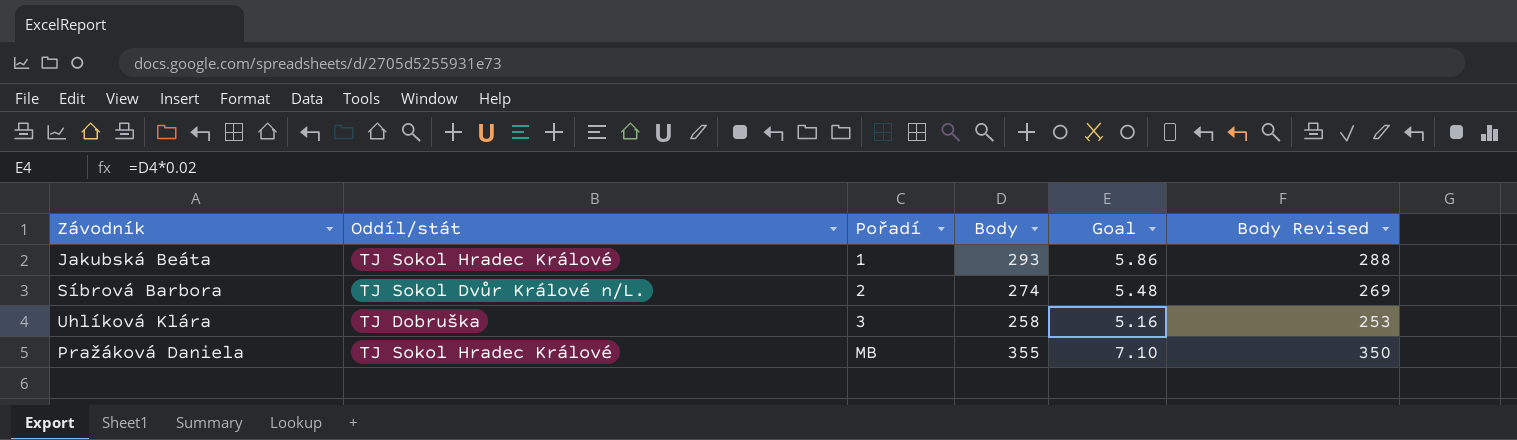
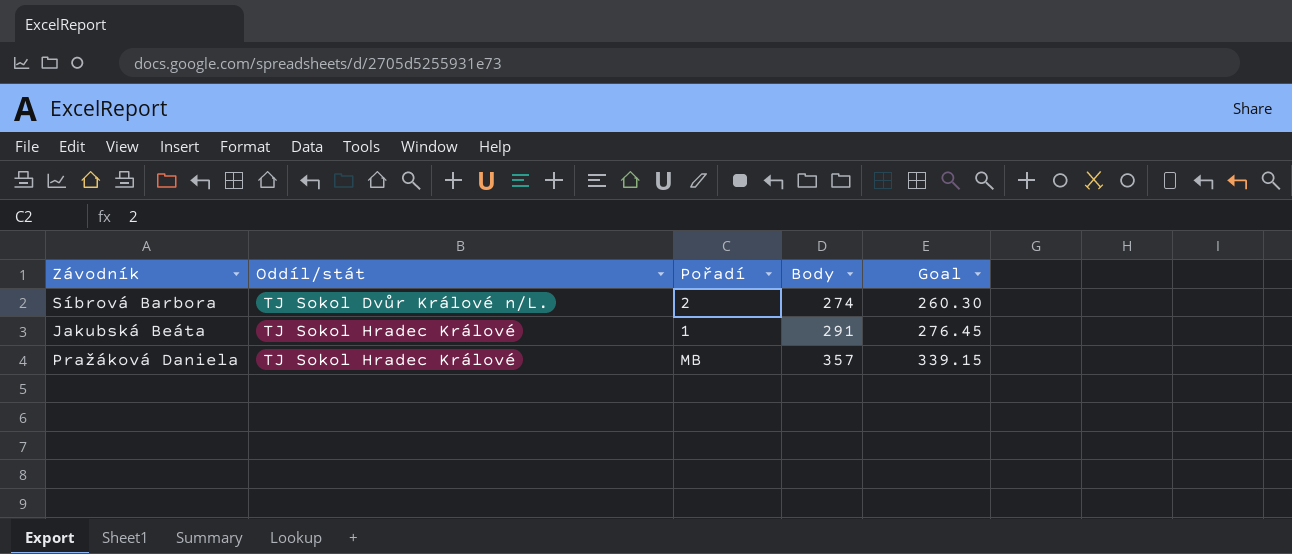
row order: Pořadí ascending -> Oddíl/stát ascending
column Body Revised | formula: [Body] - 5 -> none
column Goal | formula: [Body] * 0.02 -> [Body] * 0.95
row Uhlíková Klára: TJ Dobruška | 3 | 258 | 5.16 | 253 -> none
Jakubská Beáta | Body: 293 -> 291
Pražáková Daniela | Body: 355 -> 357

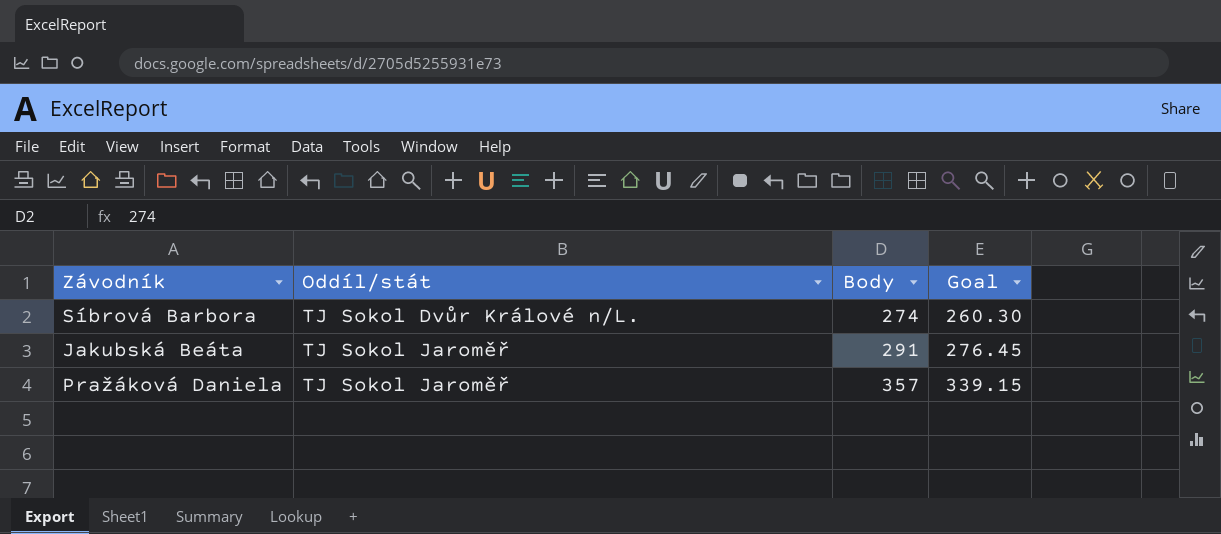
column Pořadí | position: 3 -> none
Jakubská Beáta | Oddíl/stát: TJ Sokol Hradec Králové -> TJ Sokol Jaroměř
Pražáková Daniela | Oddíl/stát: TJ Sokol Hradec Králové -> TJ Sokol Jaroměř

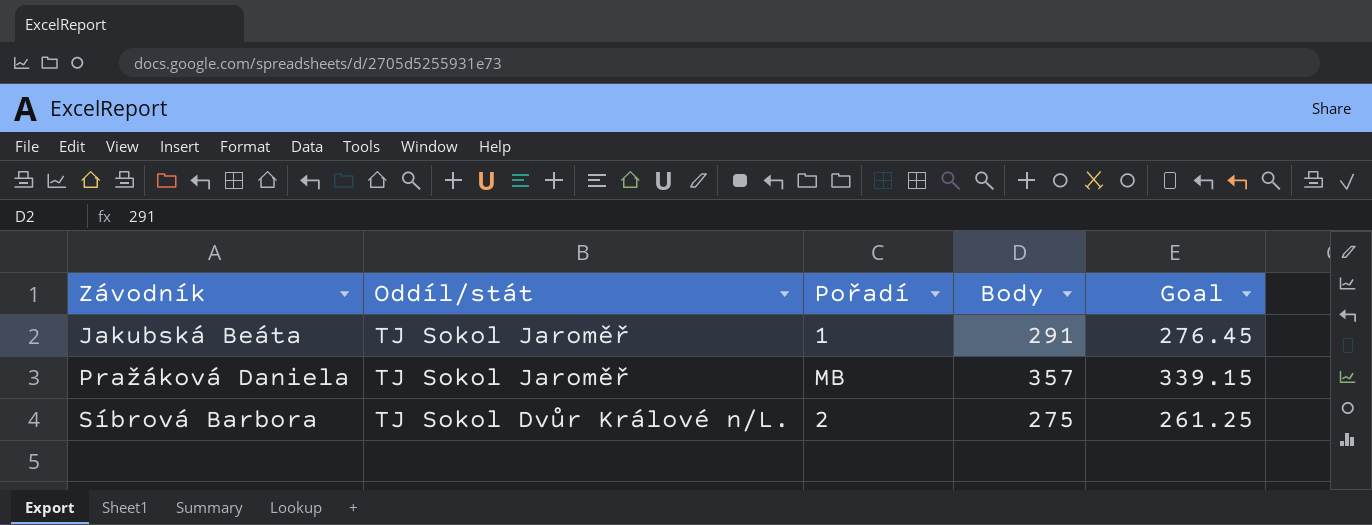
row order: Oddíl/stát ascending -> Závodník ascending
column Pořadí | position: none -> 3
Síbrová Barbora | Body: 274 -> 275
Síbrová Barbora | Goal: 260.30 -> 261.25

